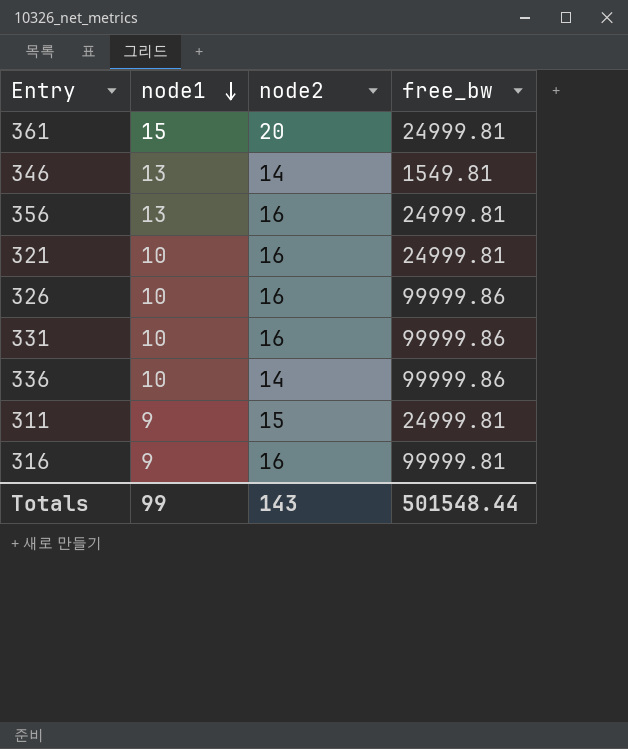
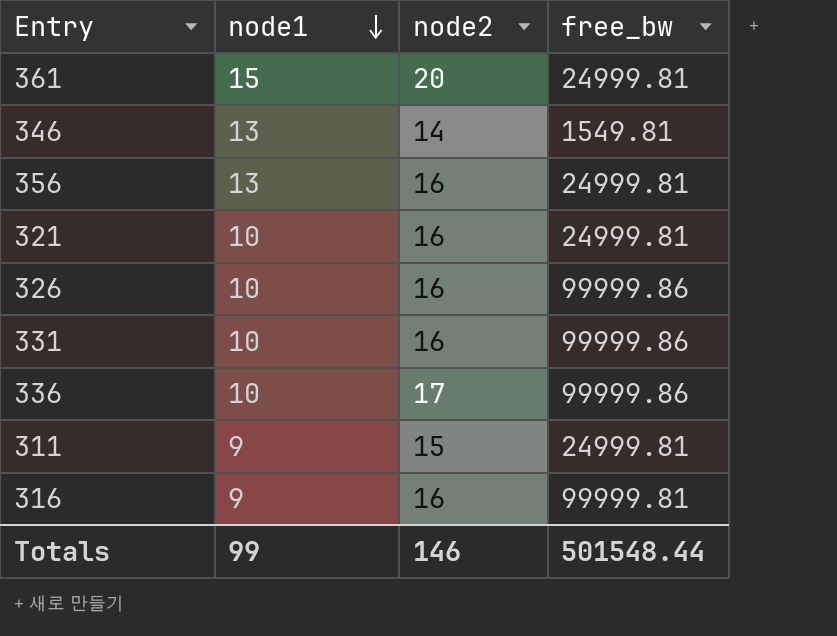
336 | node2: 14 -> 17
Totals | node2: 143 -> 146

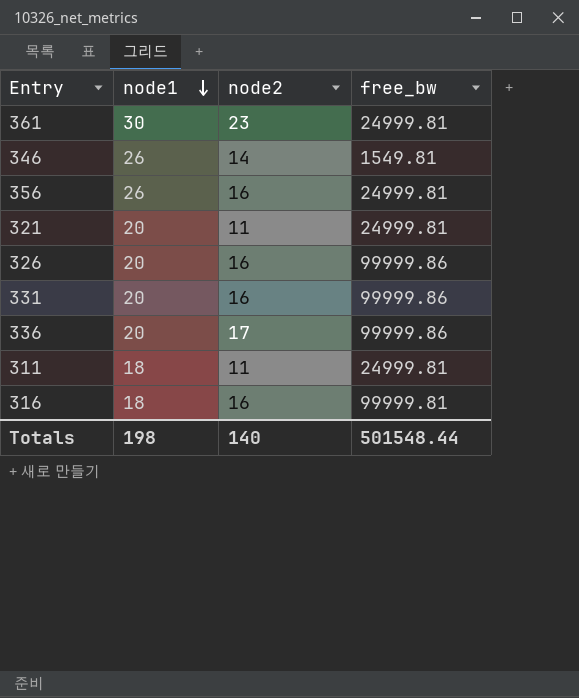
361 | node1: 15 -> 30
361 | node2: 20 -> 23
346 | node1: 13 -> 26
356 | node1: 13 -> 26
321 | node1: 10 -> 20
321 | node2: 16 -> 11
326 | node1: 10 -> 20
331 | node1: 10 -> 20
336 | node1: 10 -> 20
311 | node1: 9 -> 18
311 | node2: 15 -> 11
316 | node1: 9 -> 18
Totals | node1: 99 -> 198
Totals | node2: 146 -> 140

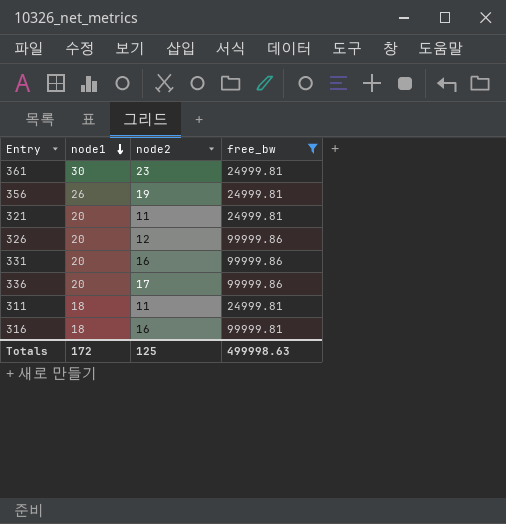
filter: none -> free_bw != 1549.81
356 | node2: 16 -> 19
326 | node2: 16 -> 12
Totals | node1: 198 -> 172
Totals | node2: 140 -> 125
Totals | free_bw: 501548.44 -> 499998.63

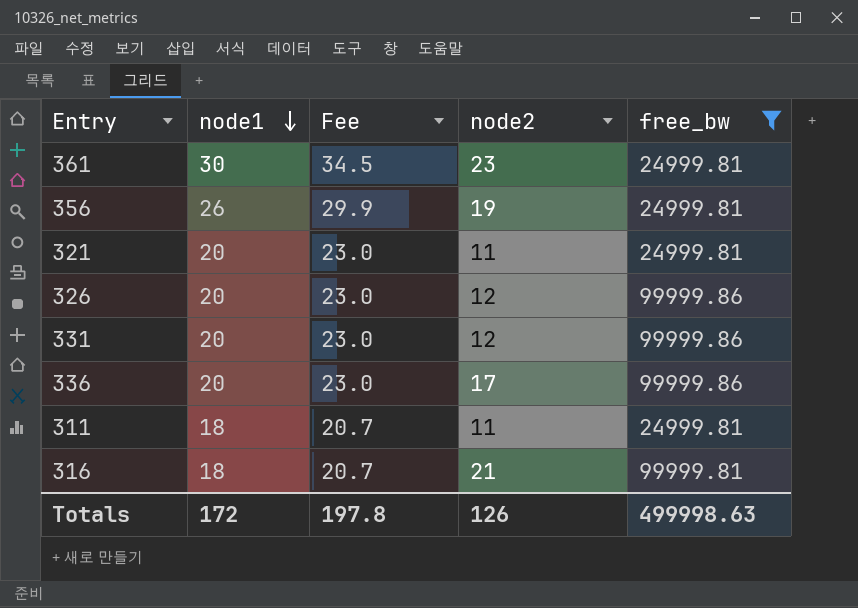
column Fee | formula: none -> [node1] * 1.15
331 | node2: 16 -> 12
316 | node2: 16 -> 21
Totals | node2: 125 -> 126

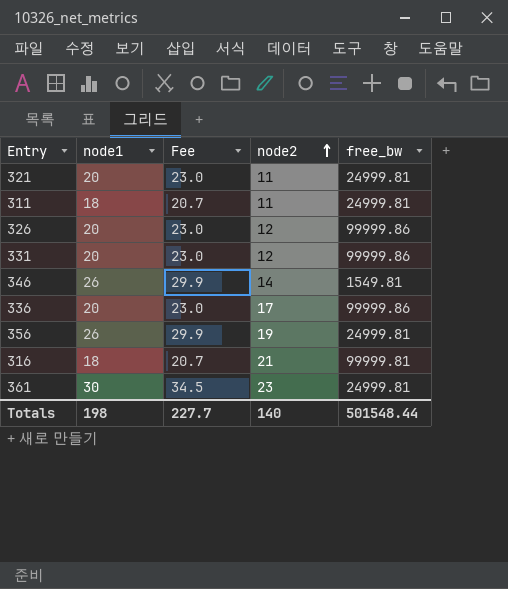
filter: free_bw != 1549.81 -> none
row order: node1 descending -> node2 ascending
Totals | node1: 172 -> 198
Totals | Fee: 197.8 -> 227.7
Totals | node2: 126 -> 140
Totals | free_bw: 499998.63 -> 501548.44

